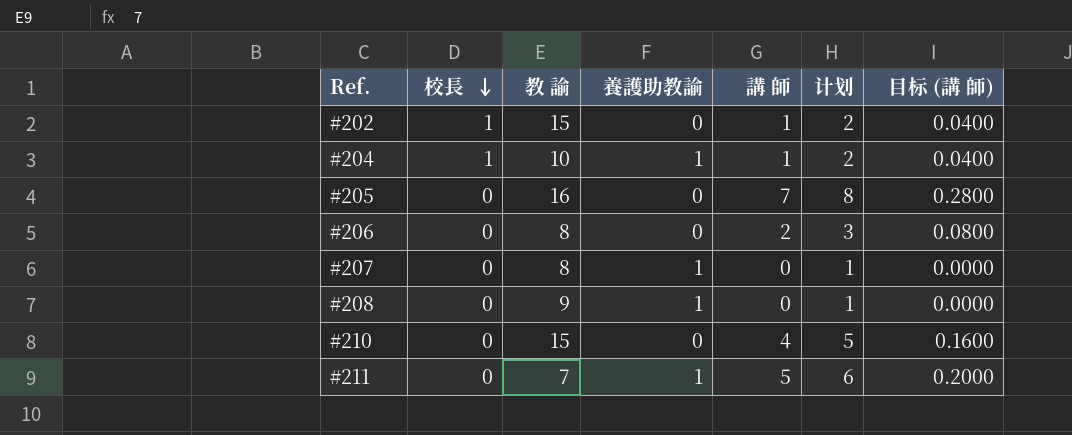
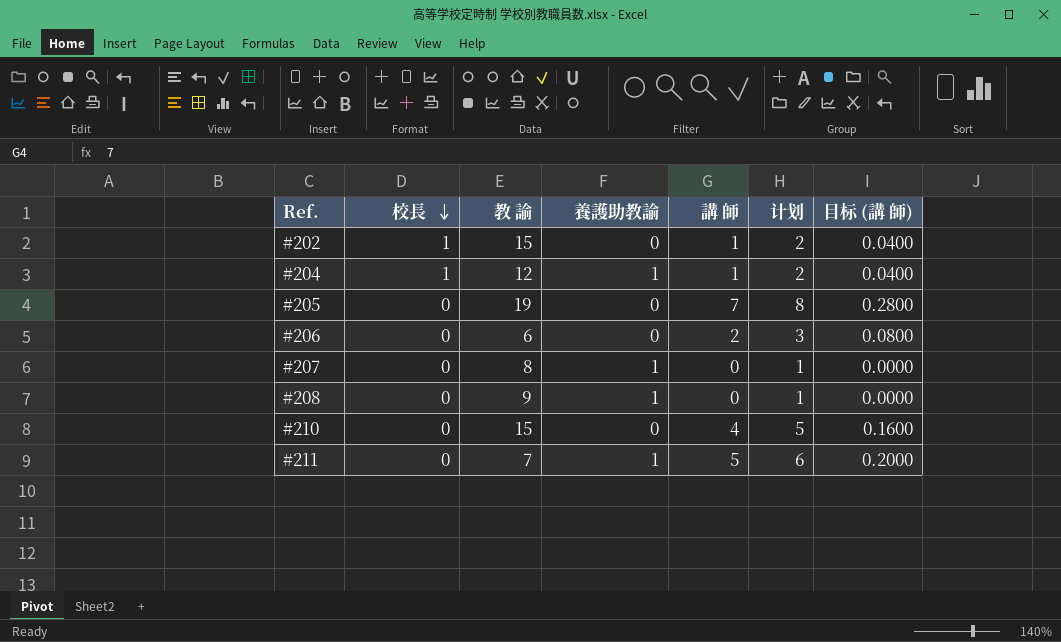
#204 | 教 諭: 10 -> 12
#205 | 教 諭: 16 -> 19
#206 | 教 諭: 8 -> 6

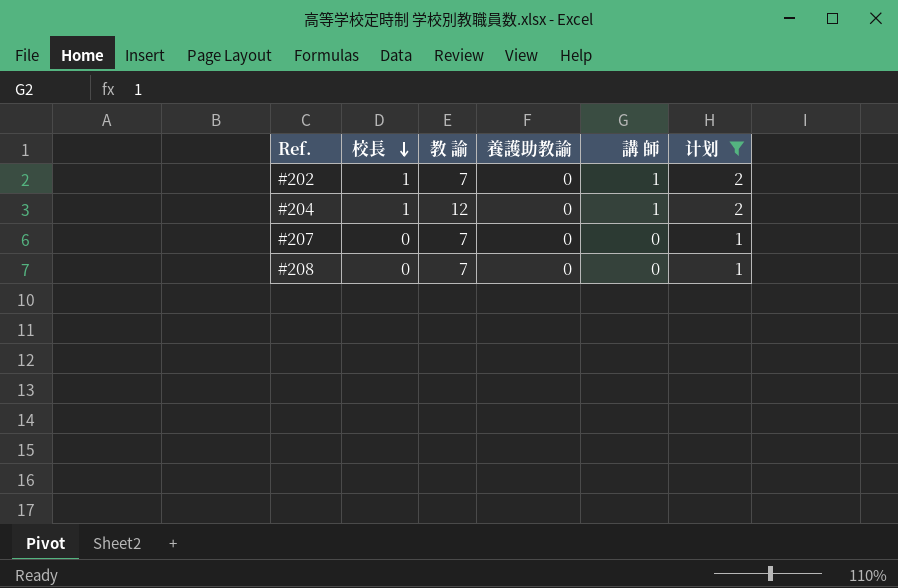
filter: none -> 计划 <= 2
column 目标 (講 師) | formula: [講 師] * 0.04 -> none
#202 | 教 諭: 15 -> 7
#204 | 養護助教諭: 1 -> 0
#207 | 教 諭: 8 -> 7
#207 | 養護助教諭: 1 -> 0
#208 | 教 諭: 9 -> 7
#208 | 養護助教諭: 1 -> 0

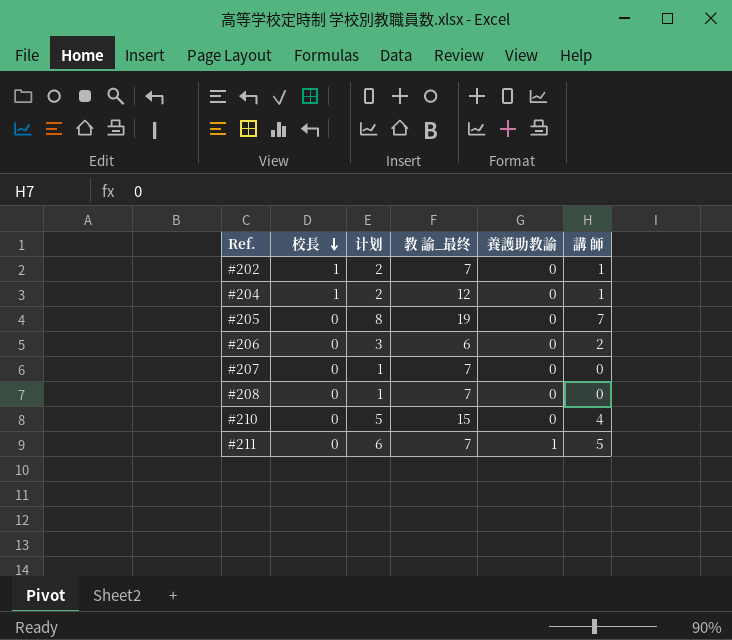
filter: 计划 <= 2 -> none
column 计划 | position: 6 -> 3
column name: 教 諭 -> 教 諭_最终

